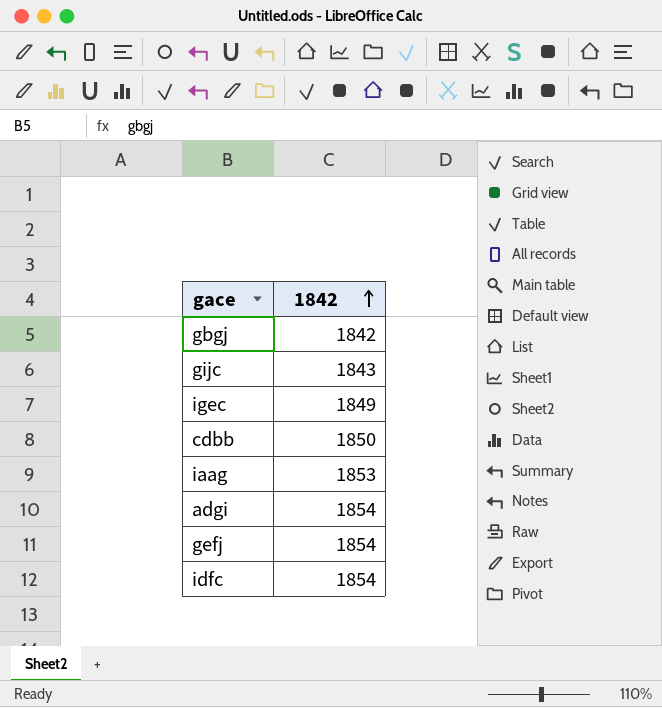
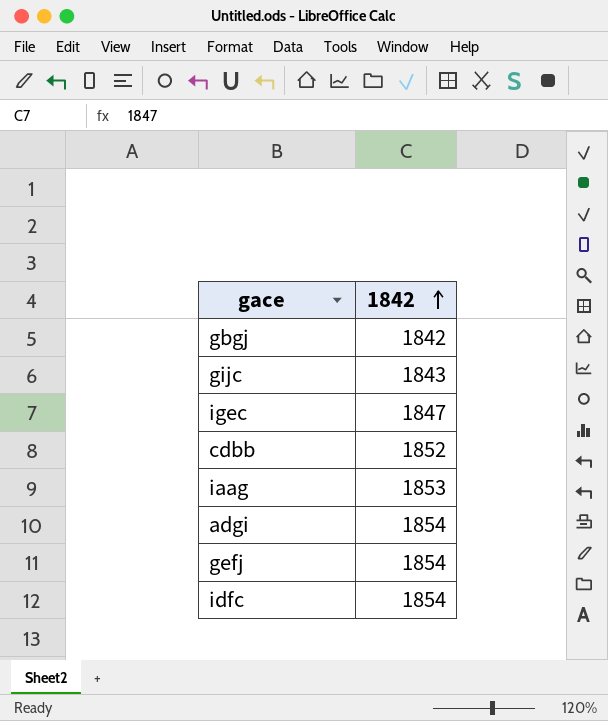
igec | 1842: 1849 -> 1847
cdbb | 1842: 1850 -> 1852

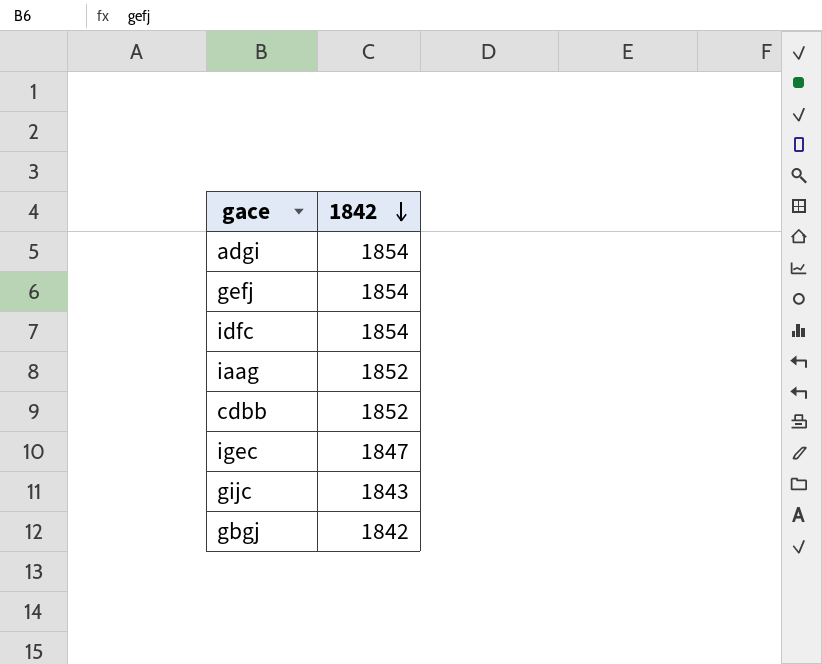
row order: 1842 ascending -> 1842 descending
iaag | 1842: 1853 -> 1852

